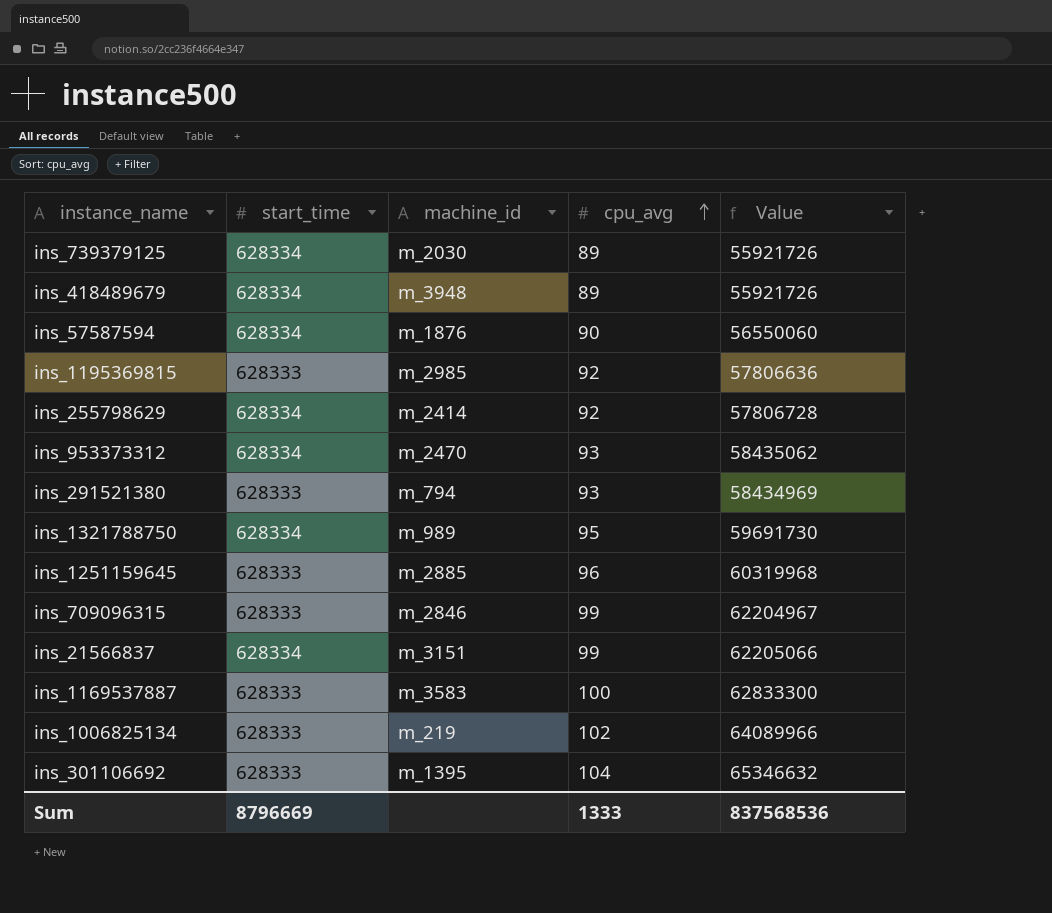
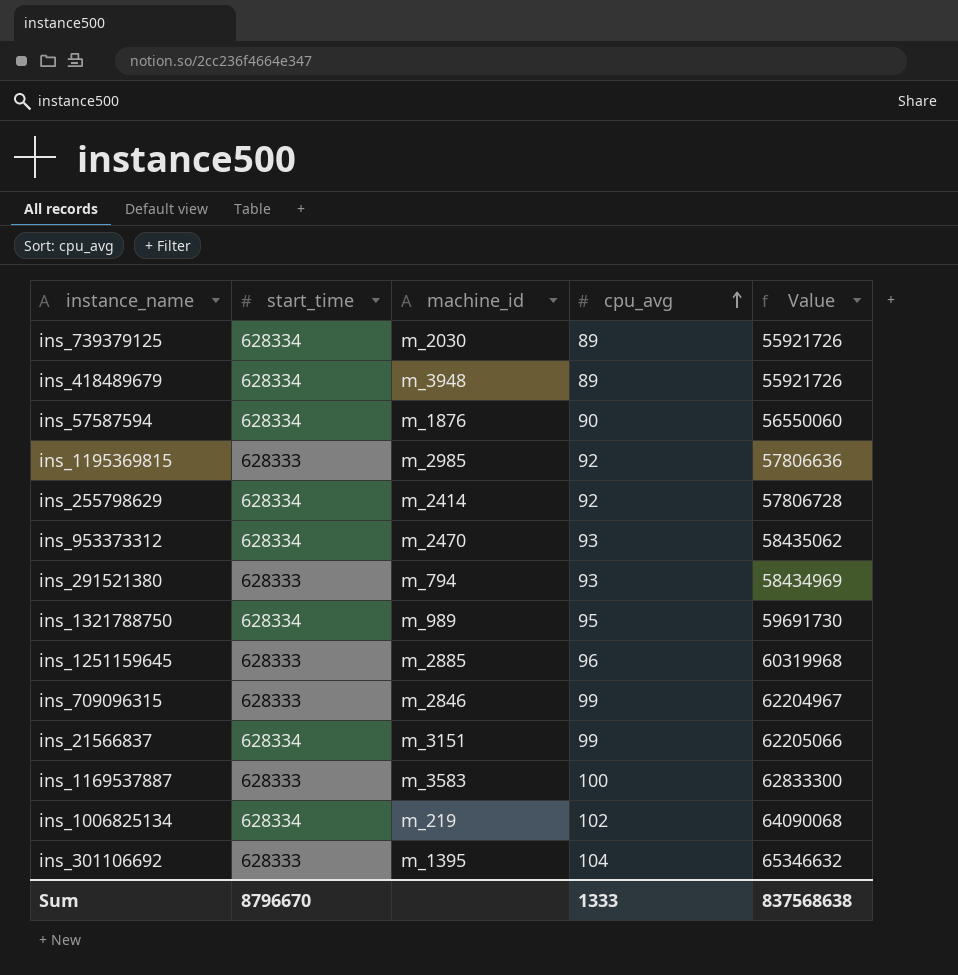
ins_1006825134 | start_time: 628333 -> 628334
ins_1006825134 | Value: 64089966 -> 64090068
Sum | start_time: 8796669 -> 8796670
Sum | Value: 837568536 -> 837568638

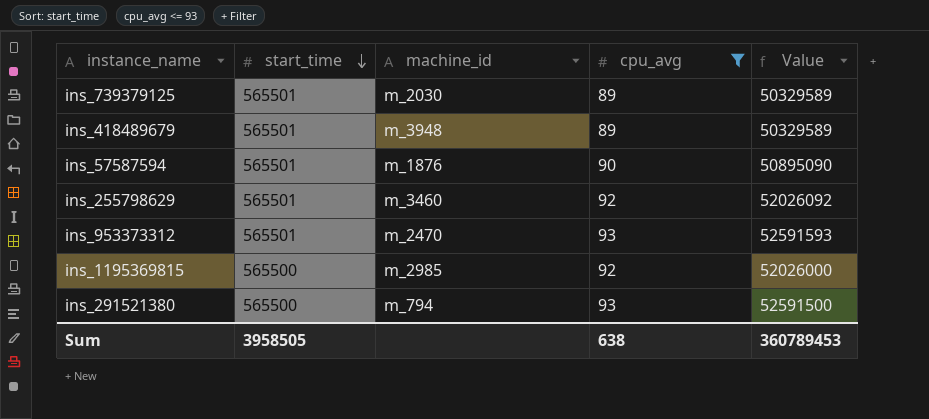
filter: none -> cpu_avg <= 93
row order: cpu_avg ascending -> start_time descending
ins_739379125 | start_time: 628334 -> 565501
ins_739379125 | Value: 55921726 -> 50329589
ins_418489679 | start_time: 628334 -> 565501
ins_418489679 | Value: 55921726 -> 50329589
ins_57587594 | start_time: 628334 -> 565501
ins_57587594 | Value: 56550060 -> 50895090
ins_255798629 | start_time: 628334 -> 565501
ins_255798629 | machine_id: m_2414 -> m_3460
ins_255798629 | Value: 57806728 -> 52026092
ins_953373312 | start_time: 628334 -> 565501
ins_953373312 | Value: 58435062 -> 52591593
ins_1195369815 | start_time: 628333 -> 565500
ins_1195369815 | Value: 57806636 -> 52026000
ins_291521380 | start_time: 628333 -> 565500
ins_291521380 | Value: 58434969 -> 52591500
Sum | start_time: 8796670 -> 3958505
Sum | cpu_avg: 1333 -> 638
Sum | Value: 837568638 -> 360789453

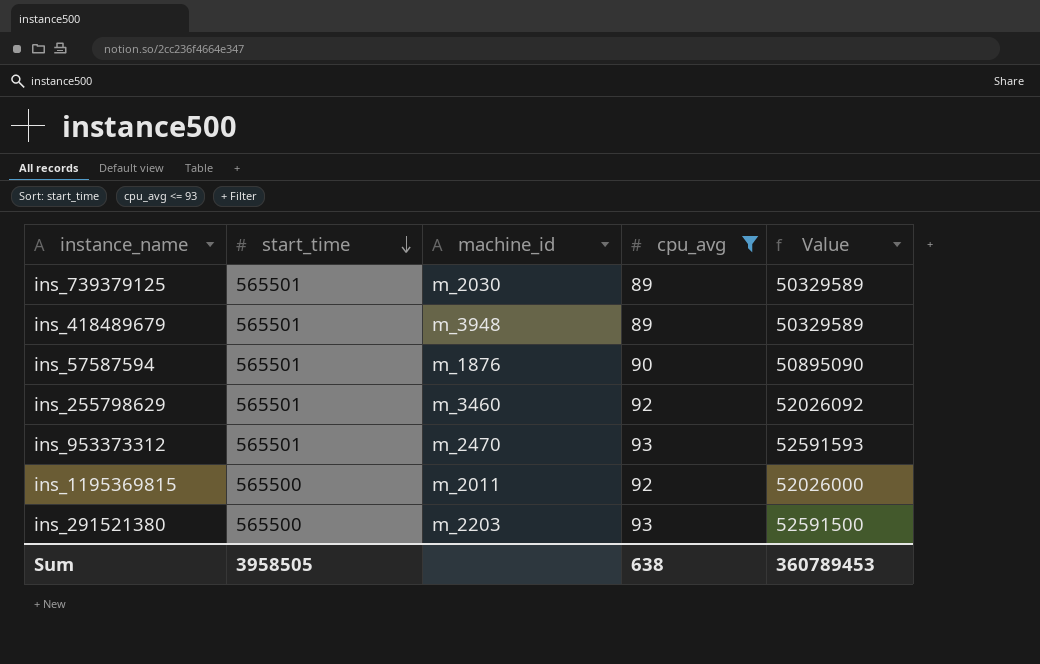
ins_1195369815 | machine_id: m_2985 -> m_2011
ins_291521380 | machine_id: m_794 -> m_2203

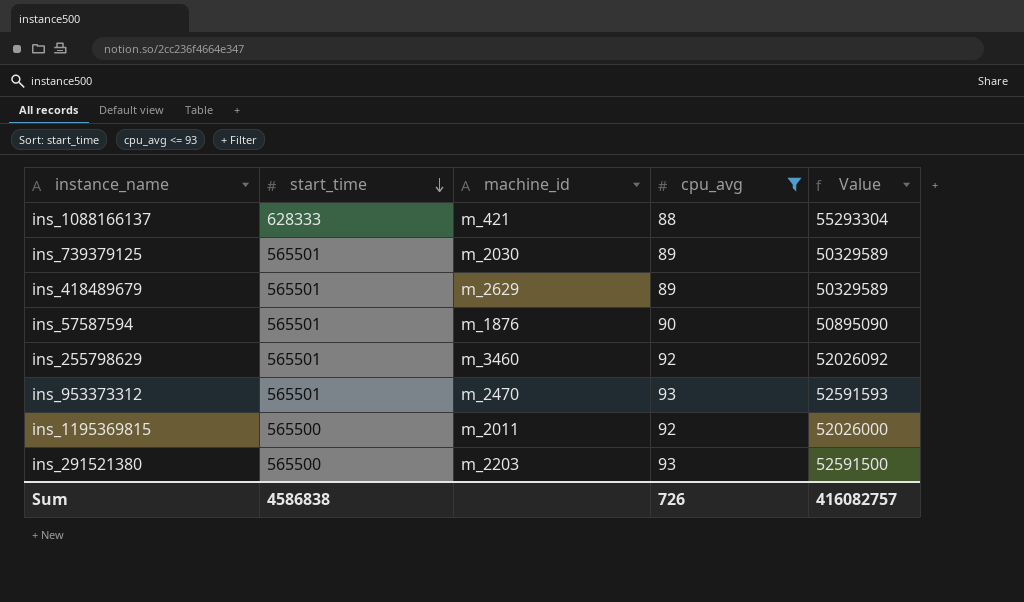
row ins_1088166137: none -> 628333 | m_421 | 88 | 55293304
ins_418489679 | machine_id: m_3948 -> m_2629
Sum | start_time: 3958505 -> 4586838
Sum | cpu_avg: 638 -> 726
Sum | Value: 360789453 -> 416082757

